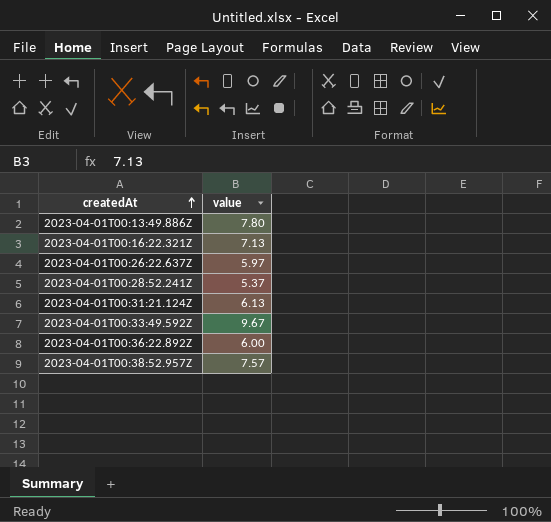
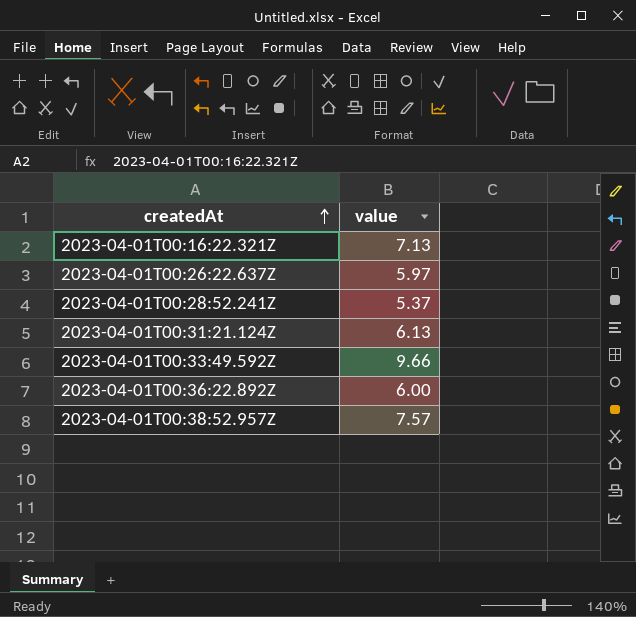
row 2023-04-01T00:13:49.886Z: 7.80 -> none
2023-04-01T00:33:49.592Z | value: 9.67 -> 9.66

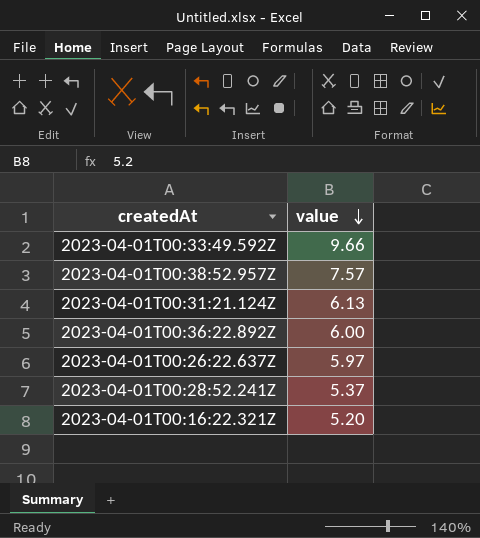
row order: createdAt ascending -> value descending
2023-04-01T00:16:22.321Z | value: 7.13 -> 5.20

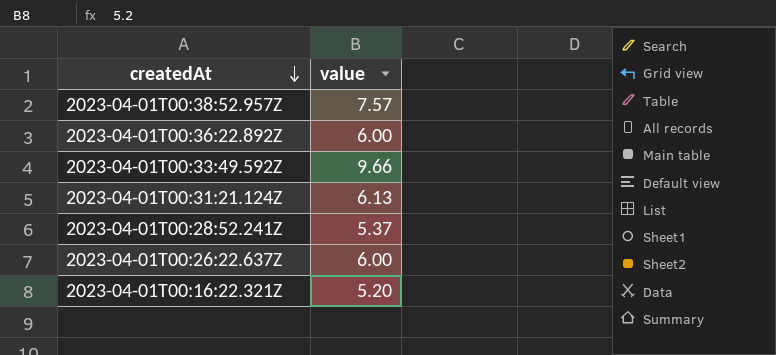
row order: value descending -> createdAt descending
2023-04-01T00:26:22.637Z | value: 5.97 -> 6.00

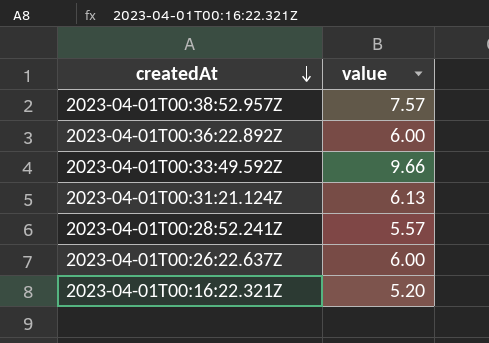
2023-04-01T00:28:52.241Z | value: 5.37 -> 5.57

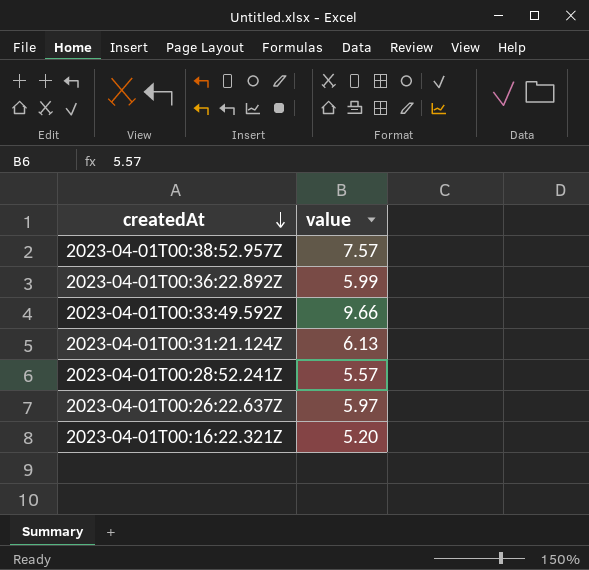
2023-04-01T00:36:22.892Z | value: 6.00 -> 5.99
2023-04-01T00:26:22.637Z | value: 6.00 -> 5.97

